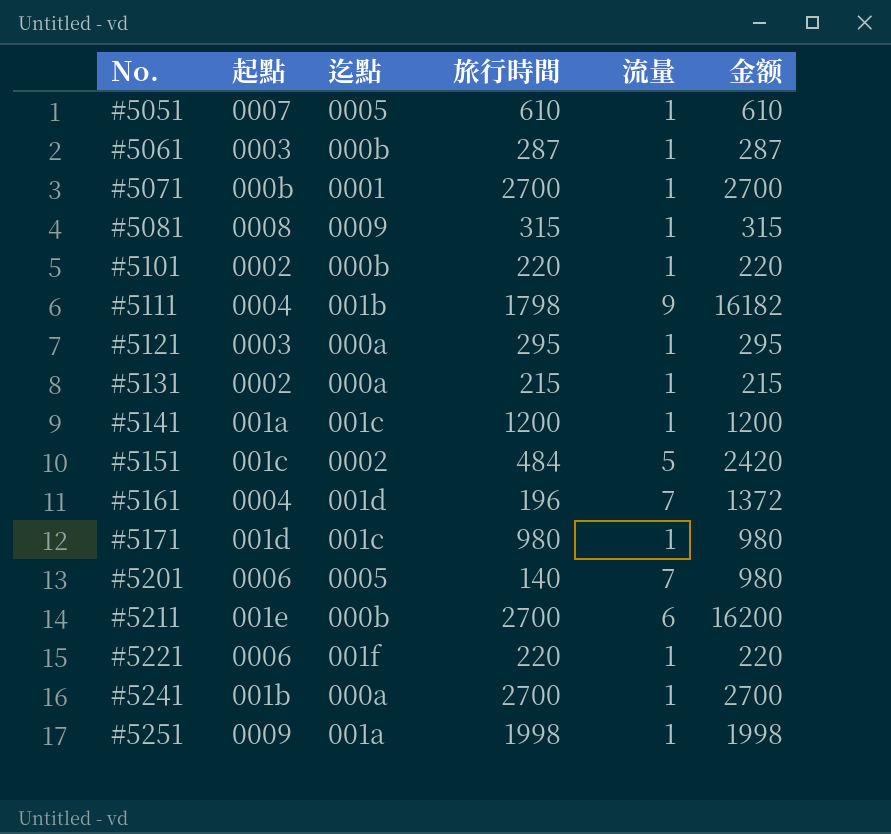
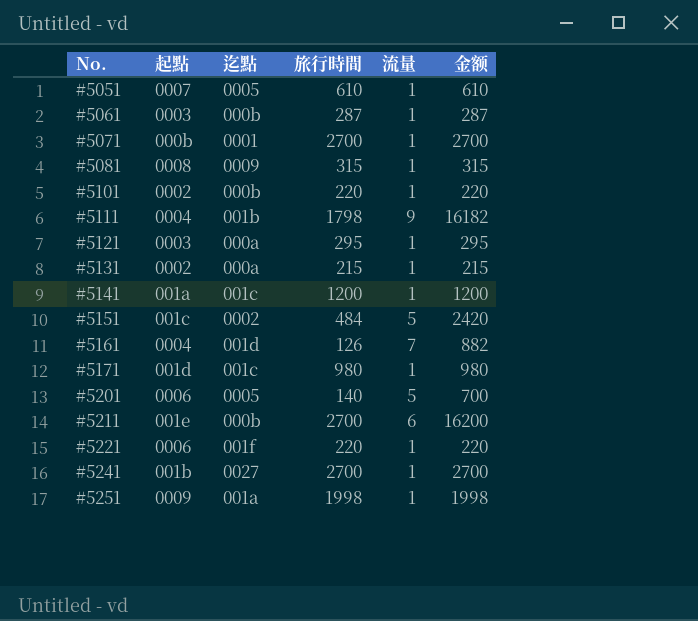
#5161 | 旅行時間: 196 -> 126
#5161 | 金额: 1372 -> 882
#5201 | 流量: 7 -> 5
#5201 | 金额: 980 -> 700
#5241 | 迄點: 000a -> 0027

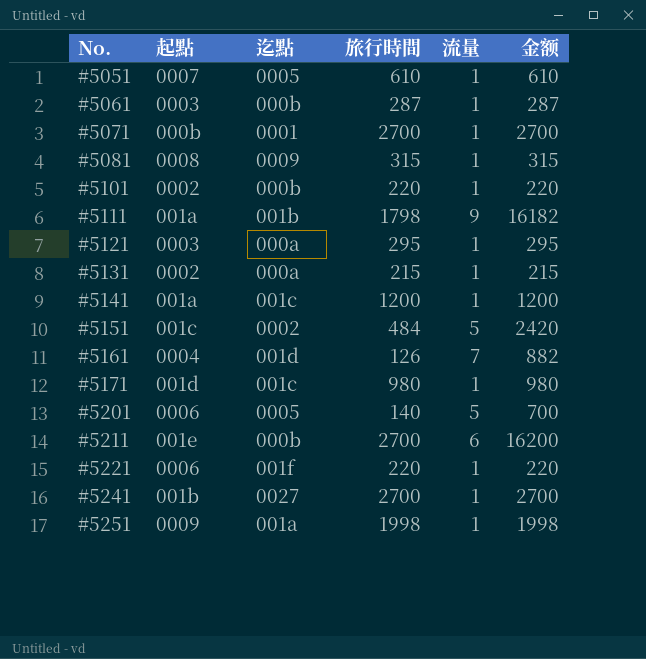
#5111 | 起點: 0004 -> 001a

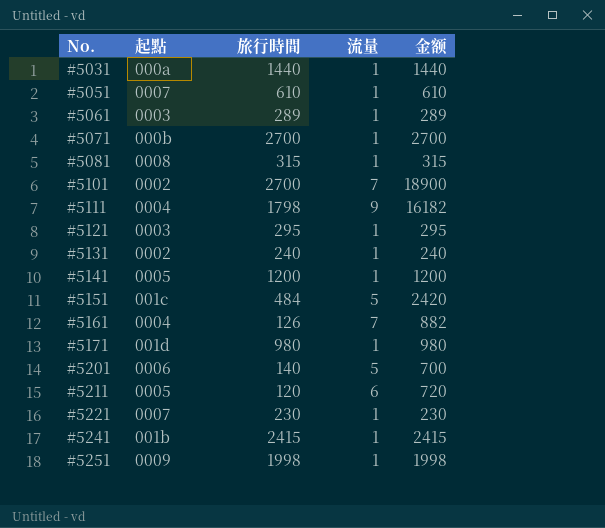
column 迄點 | position: 3 -> none
row #5031: none -> 000a | 1440 | 1 | 1440
#5061 | 旅行時間: 287 -> 289
#5061 | 金额: 287 -> 289
#5101 | 旅行時間: 220 -> 2700
#5101 | 流量: 1 -> 7
#5101 | 金额: 220 -> 18900
#5111 | 起點: 001a -> 0004
#5131 | 旅行時間: 215 -> 240
#5131 | 金额: 215 -> 240
#5141 | 起點: 001a -> 0005
#5211 | 起點: 001e -> 0005
#5211 | 旅行時間: 2700 -> 120
#5211 | 金额: 16200 -> 720
#5221 | 起點: 0006 -> 0007
#5221 | 旅行時間: 220 -> 230
#5221 | 金额: 220 -> 230
#5241 | 旅行時間: 2700 -> 2415
#5241 | 金额: 2700 -> 2415

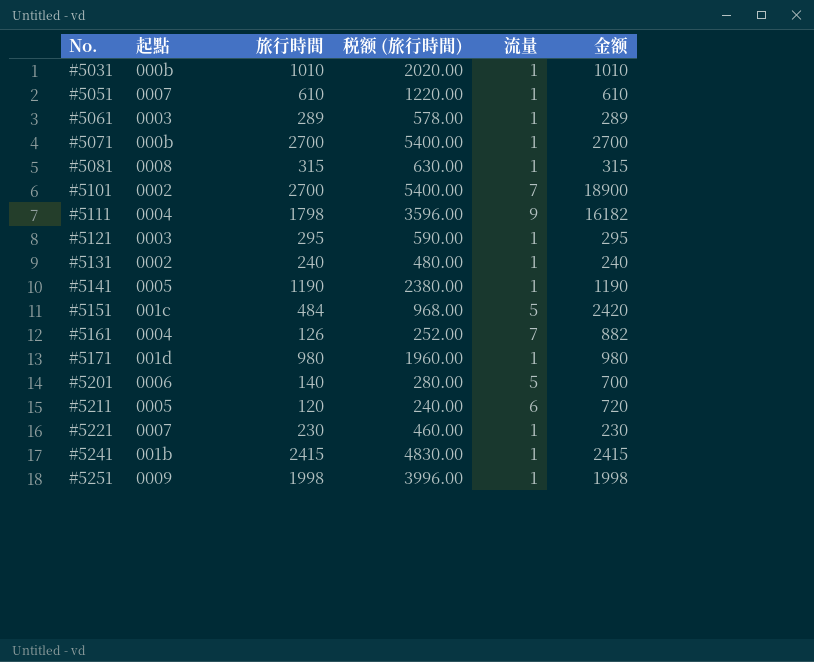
column 税额 (旅行時間) | formula: none -> [旅行時間] * 2
#5031 | 起點: 000a -> 000b
#5031 | 旅行時間: 1440 -> 1010
#5031 | 金额: 1440 -> 1010
#5141 | 旅行時間: 1200 -> 1190
#5141 | 金额: 1200 -> 1190

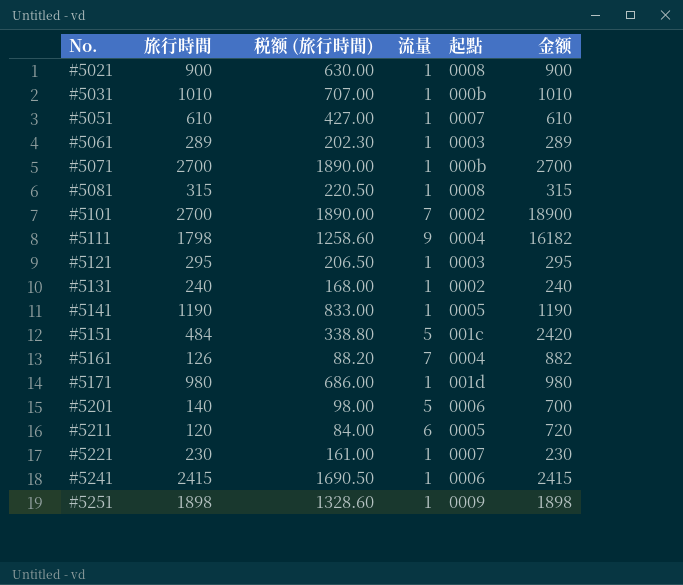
column 税额 (旅行時間) | formula: [旅行時間] * 2 -> [旅行時間] * 0.7
column 起點 | position: 2 -> 5
row #5021: none -> 900 | 630.00 | 1 | 0008 | 900
#5241 | 起點: 001b -> 0006
#5251 | 旅行時間: 1998 -> 1898
#5251 | 金额: 1998 -> 1898

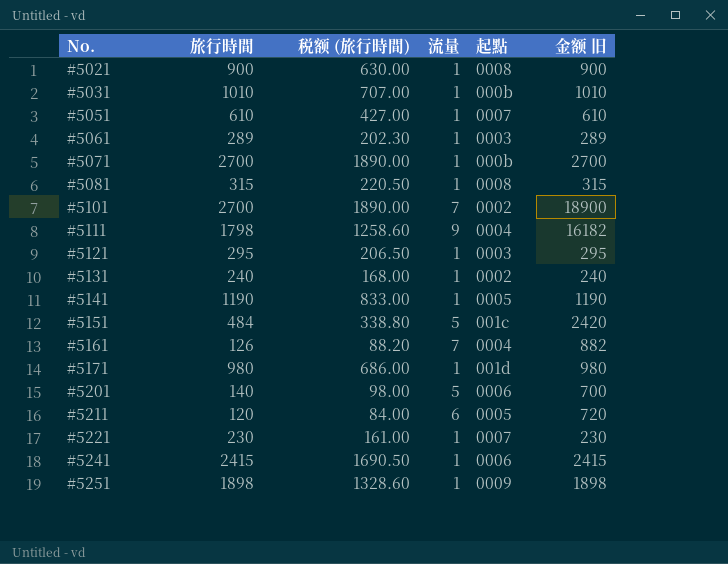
column name: 金额 -> 金额 旧

